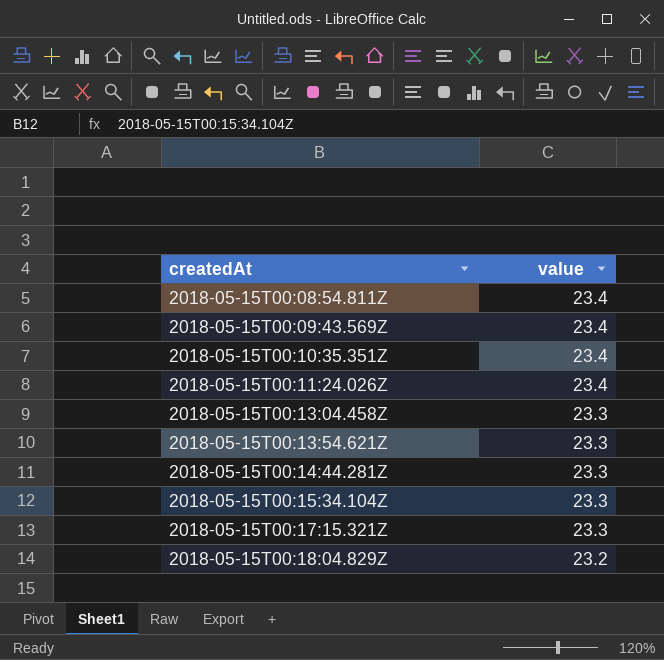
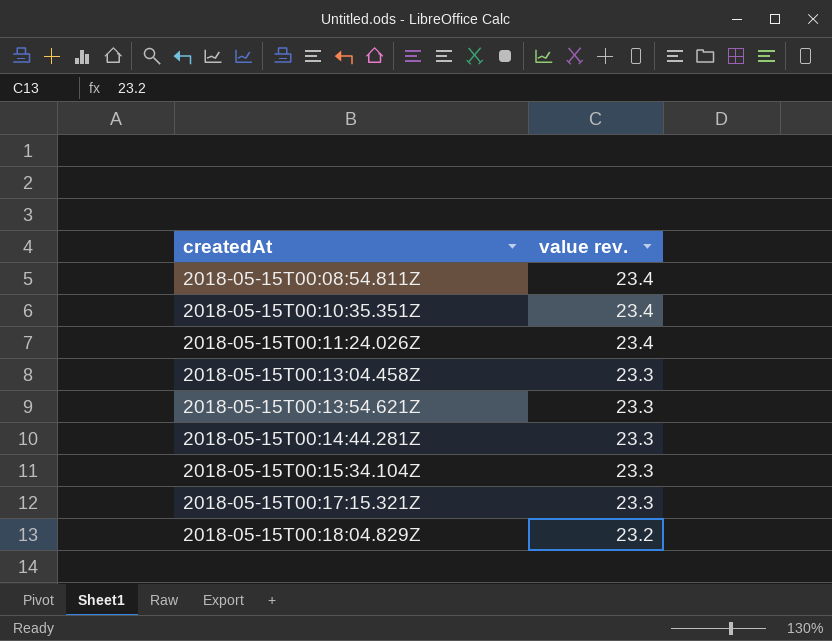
column name: value -> value rev.
row 2018-05-15T00:09:43.569Z: 23.4 -> none

